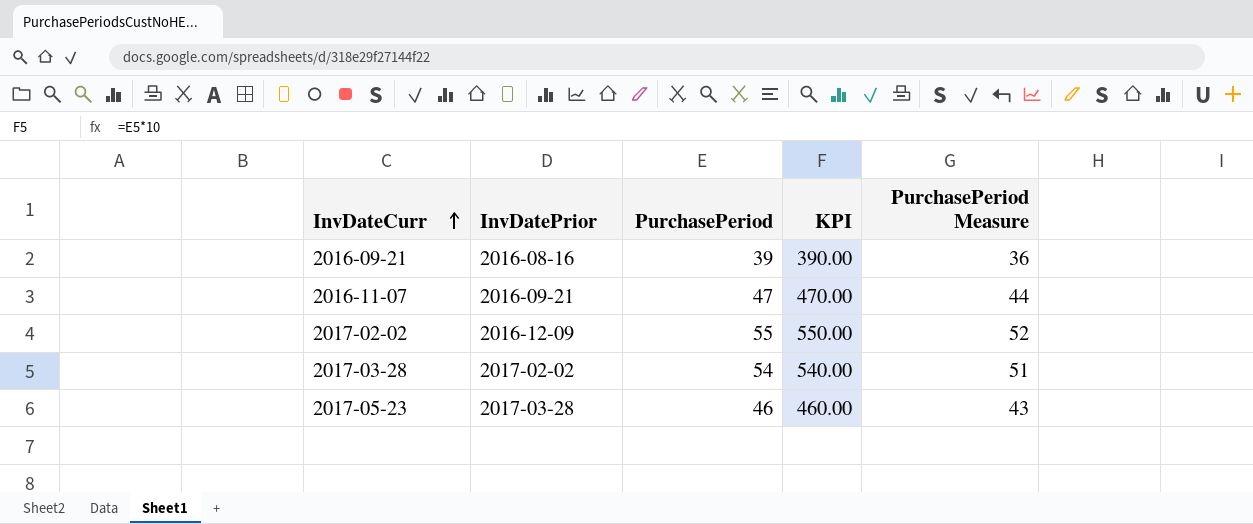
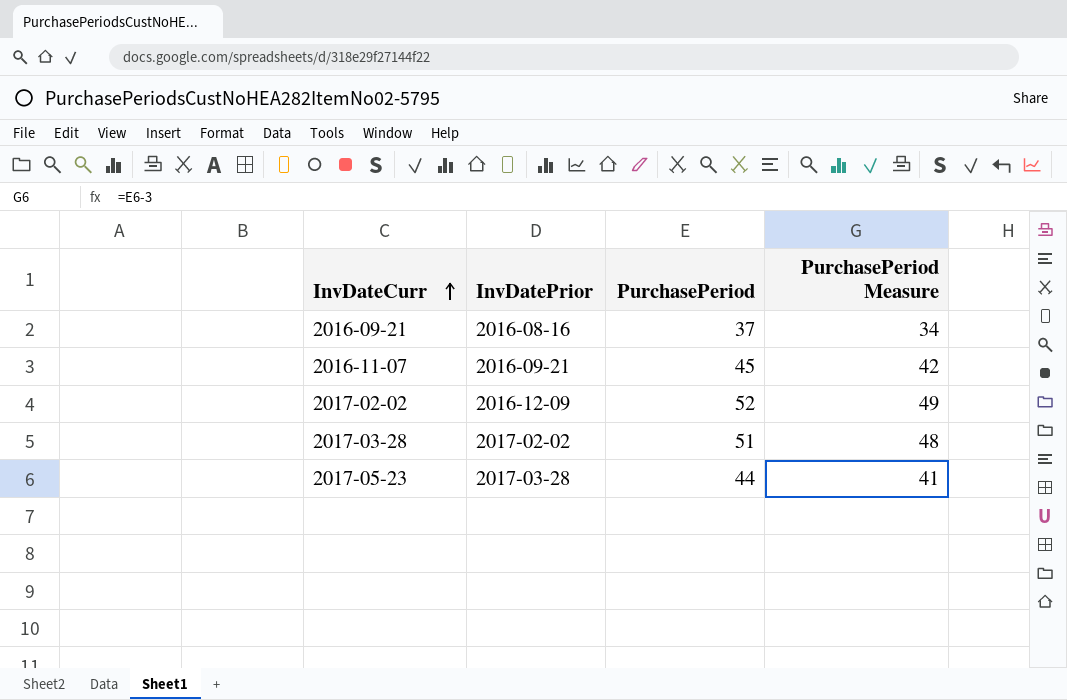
column KPI | formula: [PurchasePeriod] * 10 -> none
2016-09-21 | PurchasePeriod: 39 -> 37
2016-09-21 | PurchasePeriod Measure: 36 -> 34
2016-11-07 | PurchasePeriod: 47 -> 45
2016-11-07 | PurchasePeriod Measure: 44 -> 42
2017-02-02 | PurchasePeriod: 55 -> 52
2017-02-02 | PurchasePeriod Measure: 52 -> 49
2017-03-28 | PurchasePeriod: 54 -> 51
2017-03-28 | PurchasePeriod Measure: 51 -> 48
2017-05-23 | PurchasePeriod: 46 -> 44
2017-05-23 | PurchasePeriod Measure: 43 -> 41

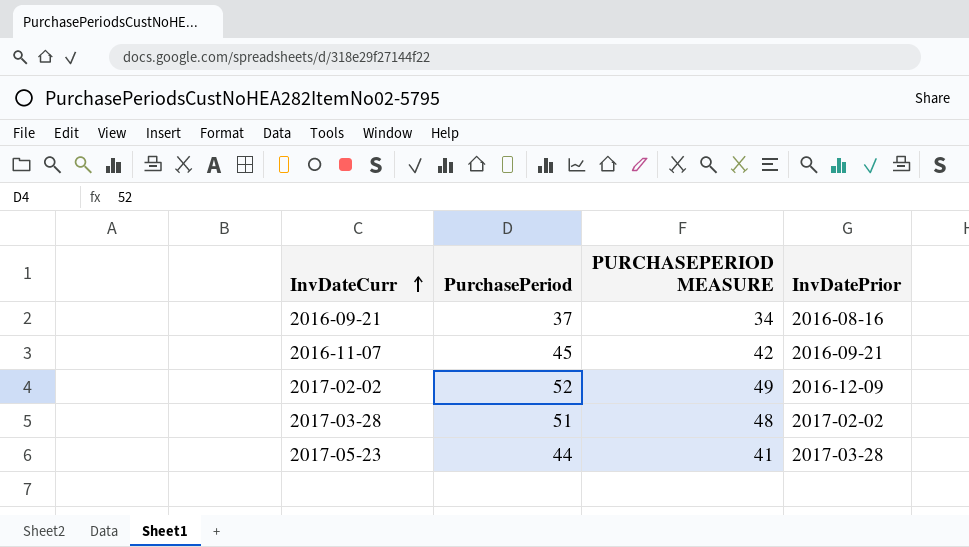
column name: PurchasePeriod Measure -> PURCHASEPERIOD MEASURE
column InvDatePrior | position: 2 -> 4

